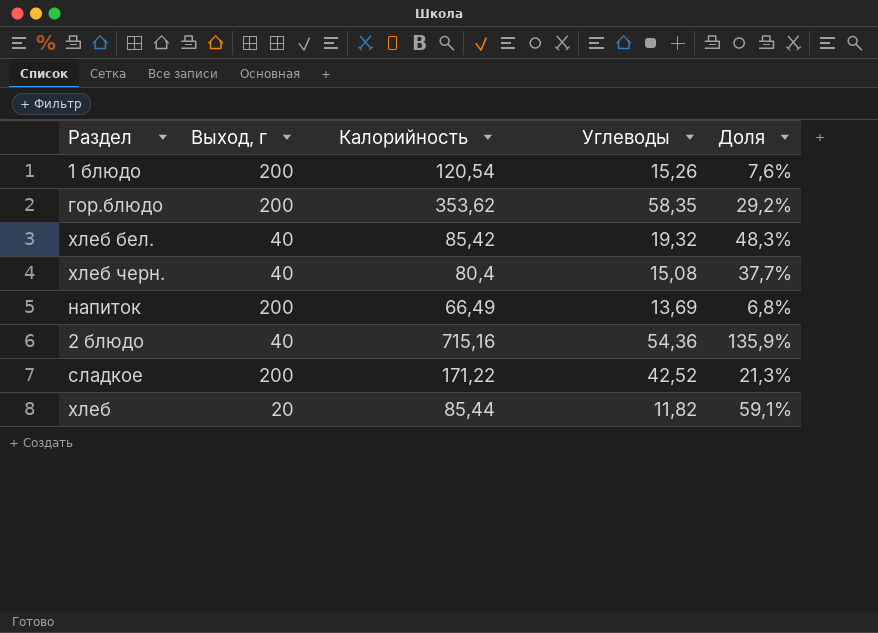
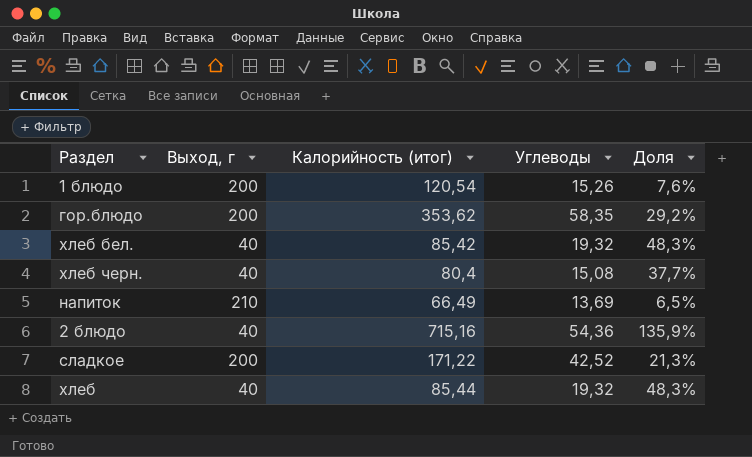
column name: Калорийность -> Калорийность (итог)
напиток | Выход, г: 200 -> 210
напиток | Доля: 6,8% -> 6,5%
хлеб | Выход, г: 20 -> 40
хлеб | Углеводы: 11,82 -> 19,32
хлеб | Доля: 59,1% -> 48,3%

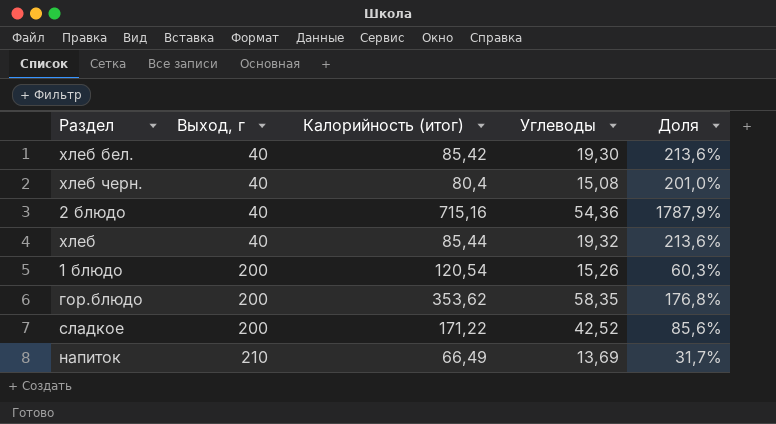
row order: none -> Выход, г ascending
column Доля | formula: [Углеводы] / [Выход, г] -> [Калорийность (итог)] / [Выход, г]
хлеб бел. | Углеводы: 19,32 -> 19,30

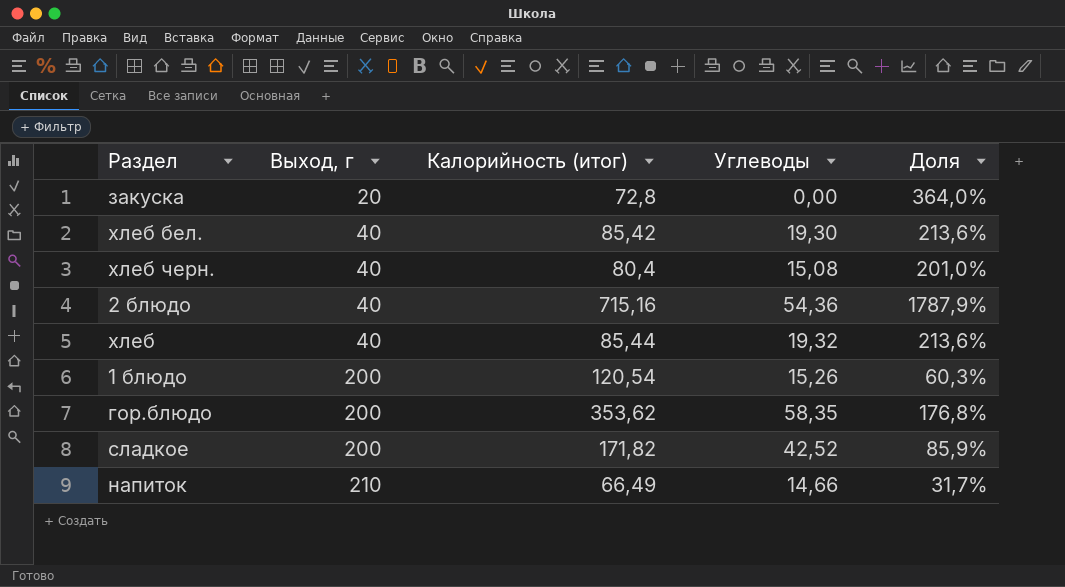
row закуска: none -> 20 | 72,8 | 0,00 | 364,0%
сладкое | Калорийность (итог): 171,22 -> 171,82
сладкое | Доля: 85,6% -> 85,9%
напиток | Углеводы: 13,69 -> 14,66

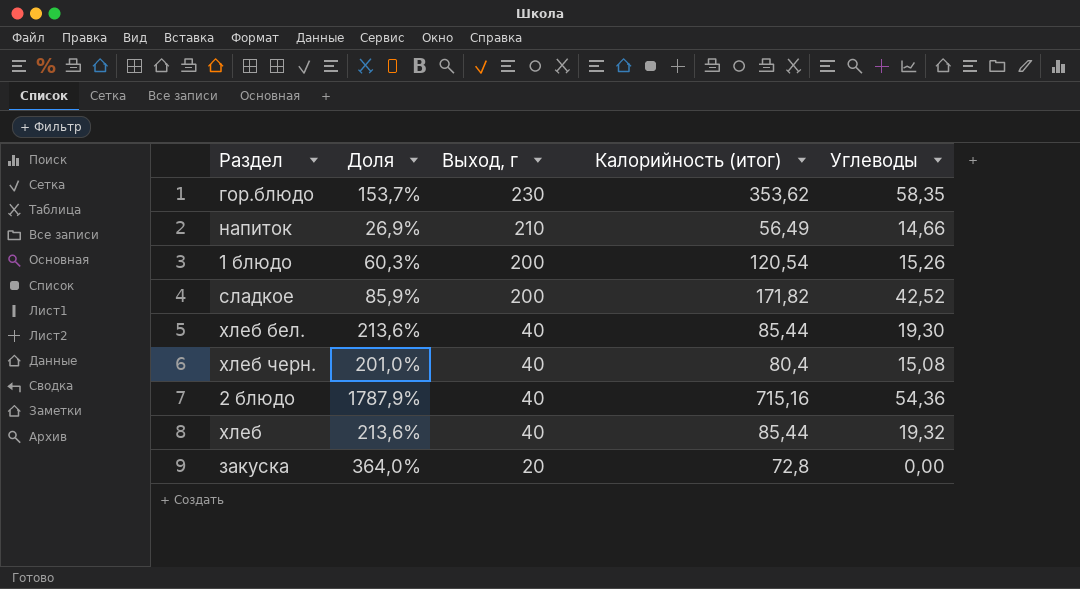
row order: Выход, г ascending -> Выход, г descending
column Доля | position: 5 -> 2
гор.блюдо | Доля: 176,8% -> 153,7%
гор.блюдо | Выход, г: 200 -> 230
напиток | Доля: 31,7% -> 26,9%
напиток | Калорийность (итог): 66,49 -> 56,49
хлеб бел. | Калорийность (итог): 85,42 -> 85,44

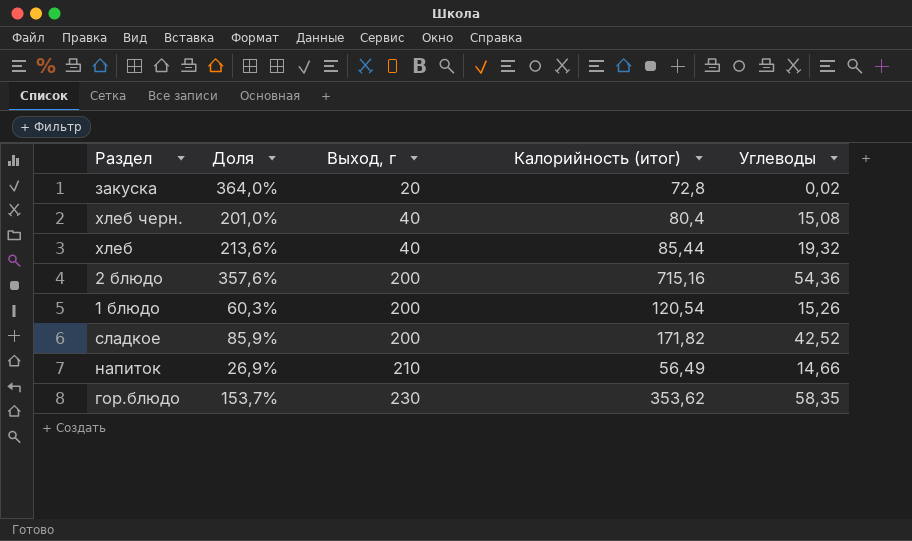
row order: Выход, г descending -> Выход, г ascending
row хлеб бел.: 213,6% | 40 | 85,44 | 19,30 -> none
закуска | Углеводы: 0,00 -> 0,02
2 блюдо | Доля: 1787,9% -> 357,6%
2 блюдо | Выход, г: 40 -> 200

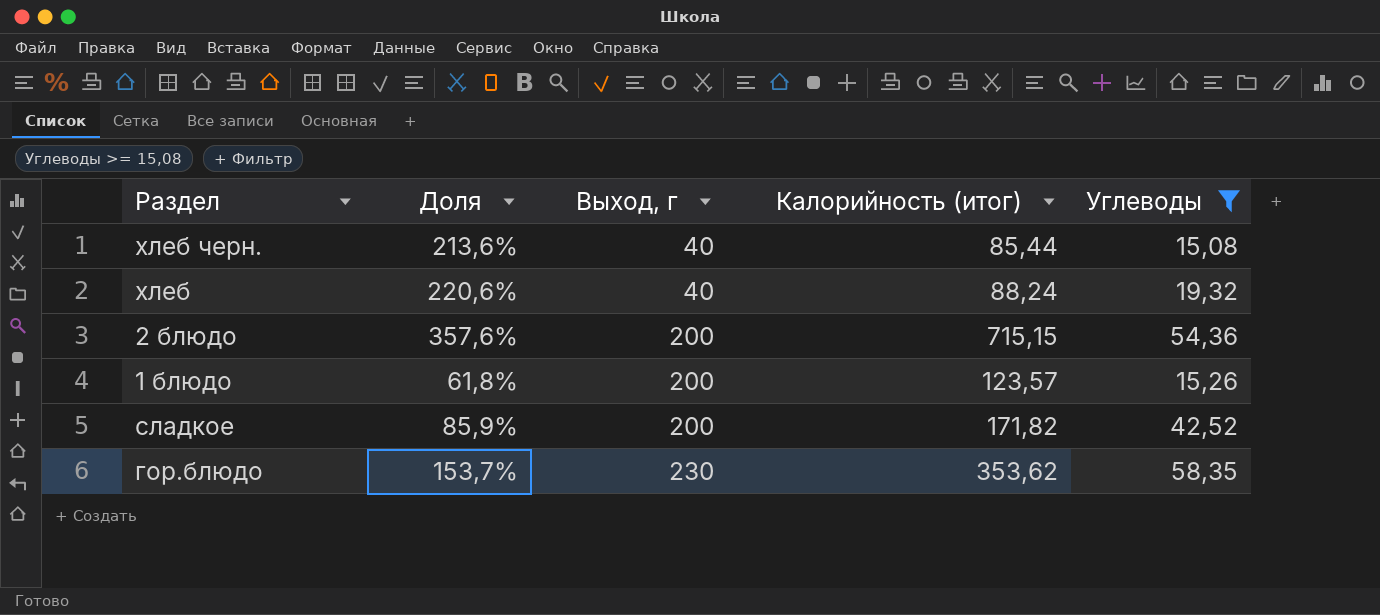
filter: none -> Углеводы >= 15,08
хлеб черн. | Доля: 201,0% -> 213,6%
хлеб черн. | Калорийность (итог): 80,4 -> 85,44
хлеб | Доля: 213,6% -> 220,6%
хлеб | Калорийность (итог): 85,44 -> 88,24
2 блюдо | Калорийность (итог): 715,16 -> 715,15
1 блюдо | Доля: 60,3% -> 61,8%
1 блюдо | Калорийность (итог): 120,54 -> 123,57

